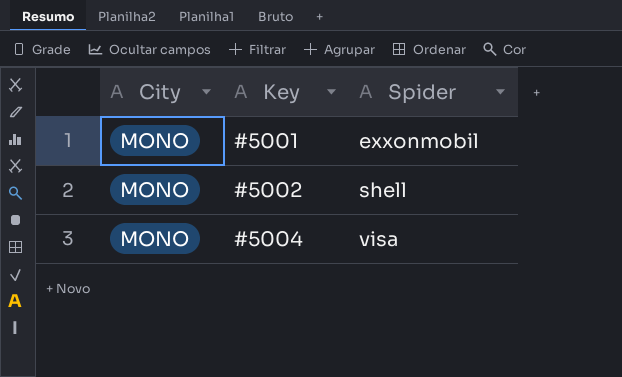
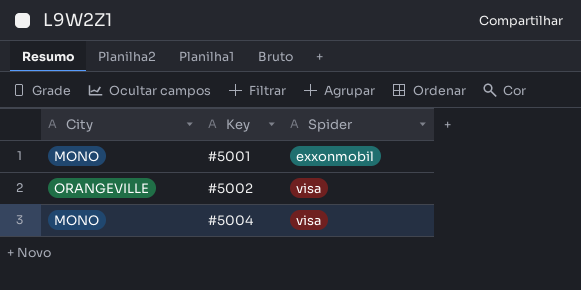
#5002 | City: MONO -> ORANGEVILLE
#5002 | Spider: shell -> visa

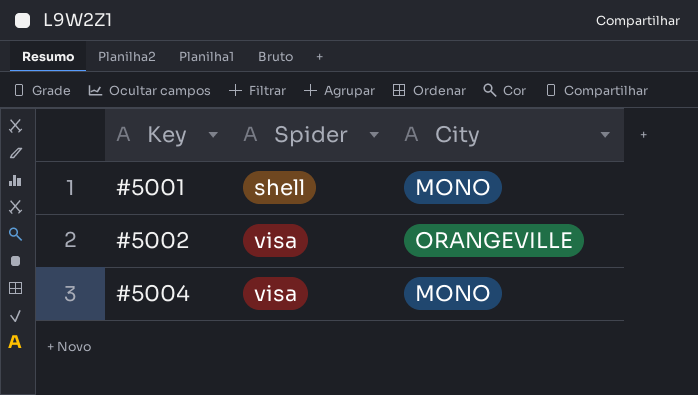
column City | position: 1 -> 3
#5001 | Spider: exxonmobil -> shell

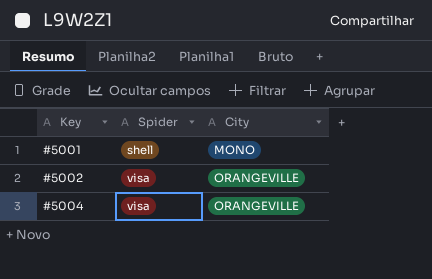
#5004 | City: MONO -> ORANGEVILLE

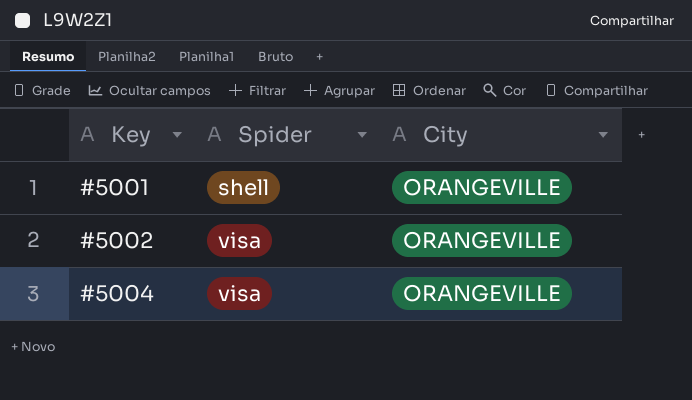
#5001 | City: MONO -> ORANGEVILLE

